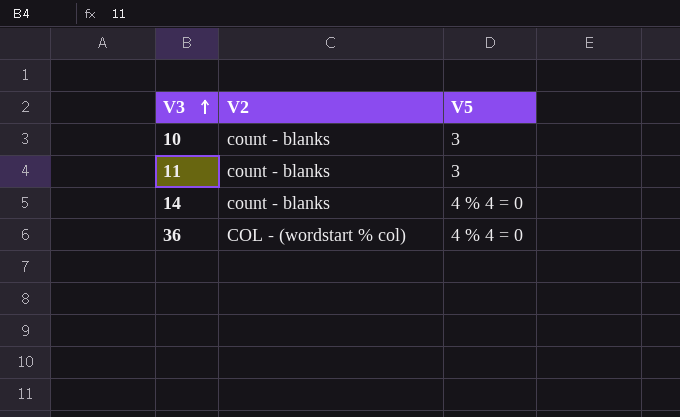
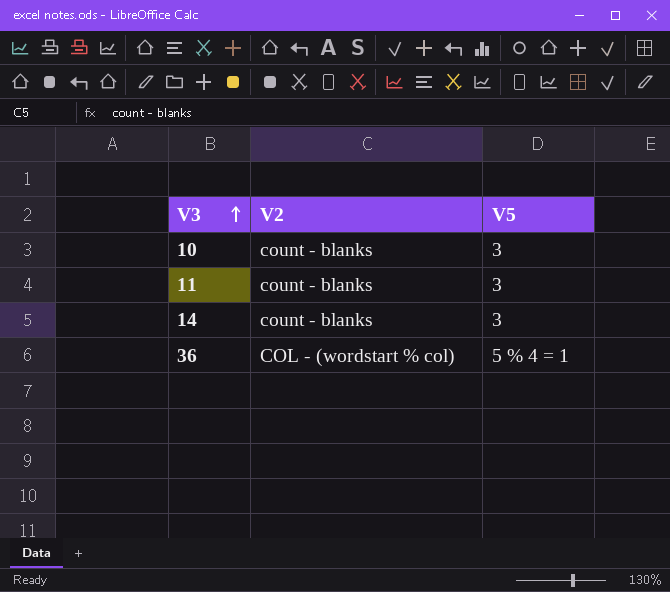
14 | V5: 4 % 4 = 0 -> 3
36 | V5: 4 % 4 = 0 -> 5 % 4 = 1

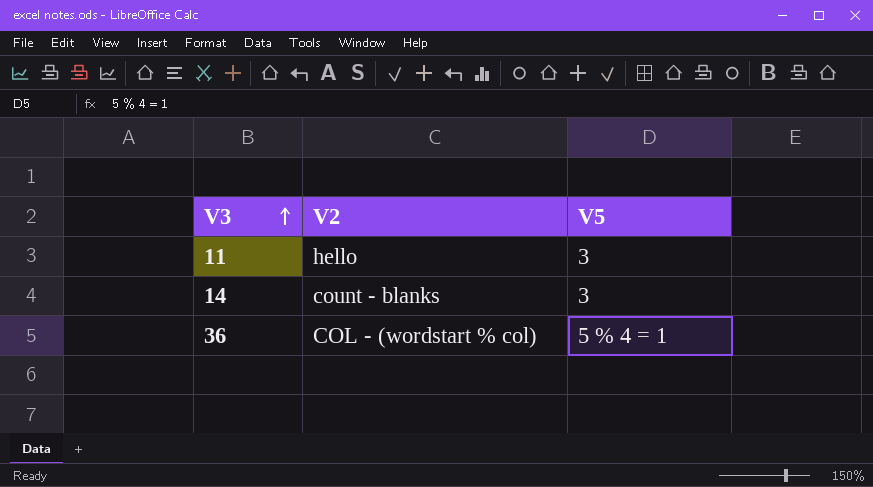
row 10: count - blanks | 3 -> none
11 | V2: count - blanks -> hello

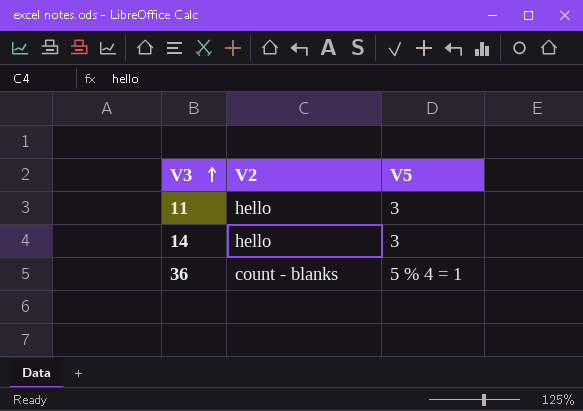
14 | V2: count - blanks -> hello
36 | V2: COL - (wordstart % col) -> count - blanks

